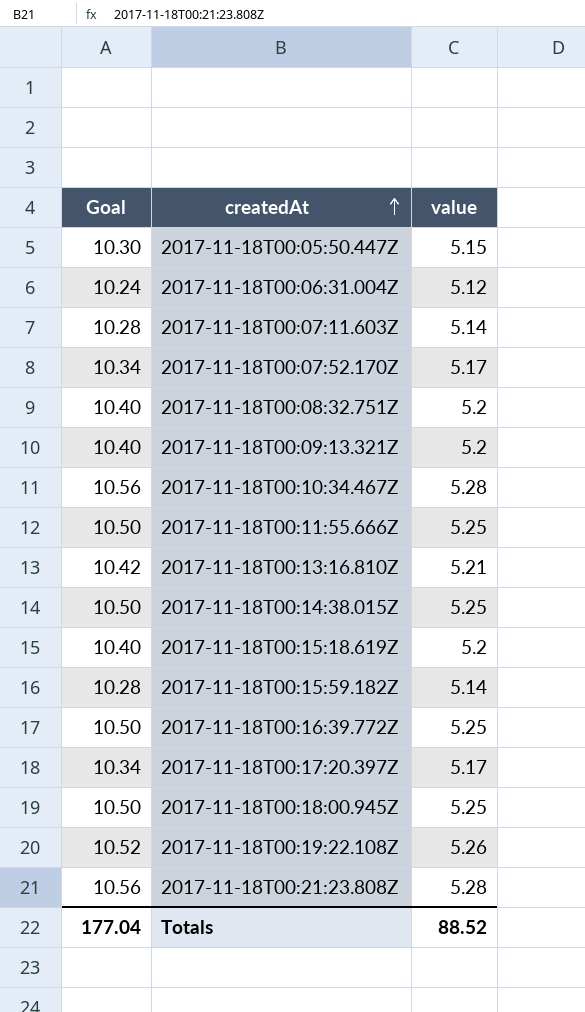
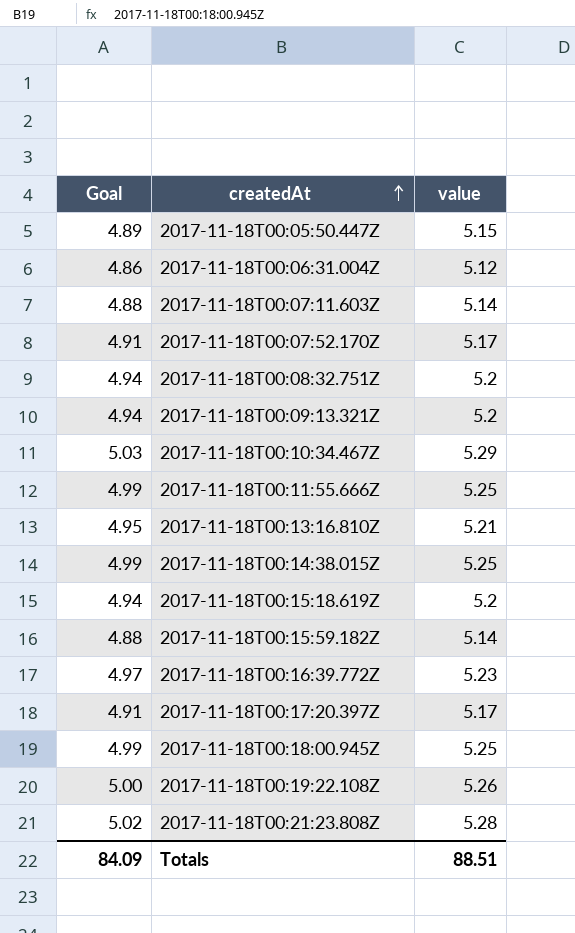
column Goal | formula: [value] * 2 -> [value] * 0.95
2017-11-18T00:10:34.467Z | value: 5.28 -> 5.29
2017-11-18T00:16:39.772Z | value: 5.25 -> 5.23
Totals | Goal: 177.04 -> 84.09
Totals | value: 88.52 -> 88.51

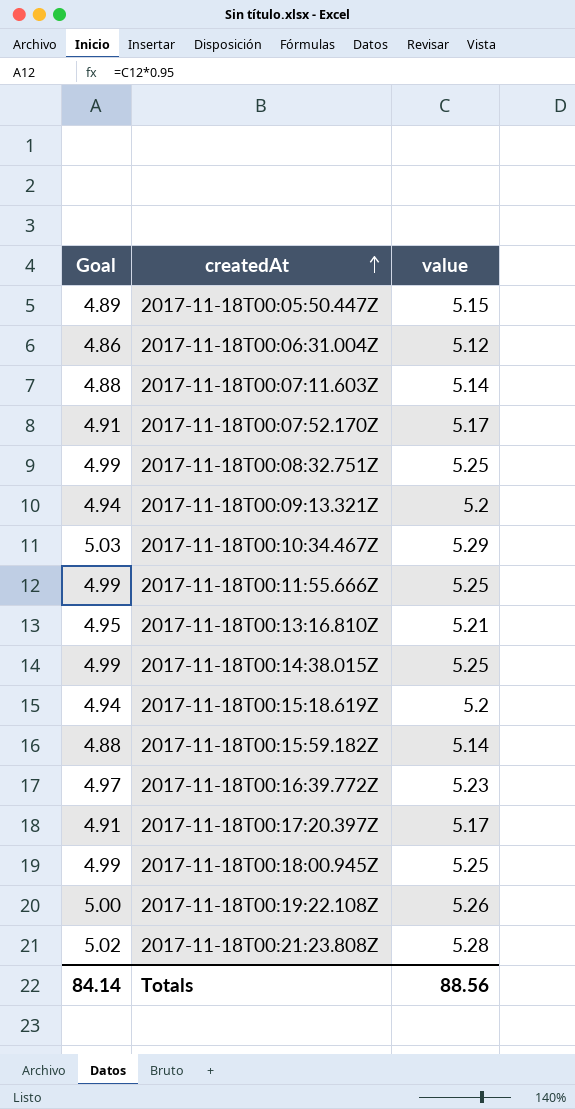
2017-11-18T00:08:32.751Z | Goal: 4.94 -> 4.99
2017-11-18T00:08:32.751Z | value: 5.2 -> 5.25
Totals | Goal: 84.09 -> 84.14
Totals | value: 88.51 -> 88.56

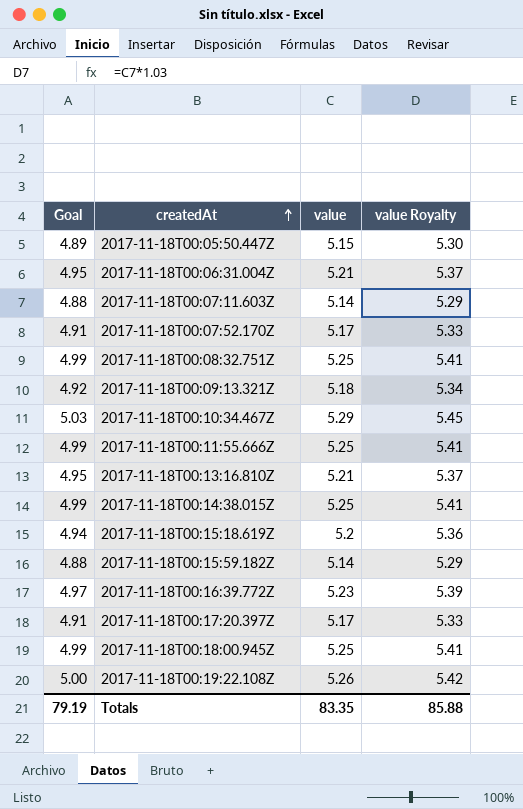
column value Royalty | formula: none -> [value] * 1.03
row 2017-11-18T00:21:23.808Z: 5.02 | 5.28 -> none
2017-11-18T00:06:31.004Z | Goal: 4.86 -> 4.95
2017-11-18T00:06:31.004Z | value: 5.12 -> 5.21
2017-11-18T00:09:13.321Z | Goal: 4.94 -> 4.92
2017-11-18T00:09:13.321Z | value: 5.2 -> 5.18
Totals | Goal: 84.14 -> 79.19
Totals | value: 88.56 -> 83.35

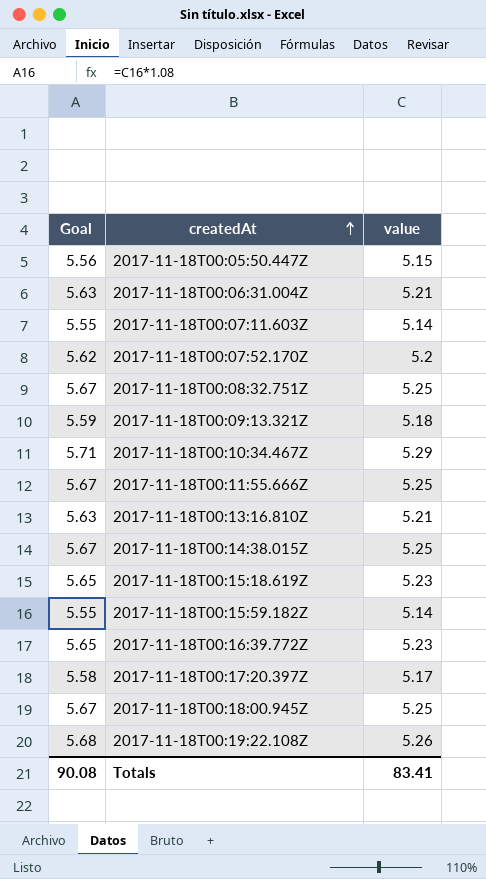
column value Royalty | formula: [value] * 1.03 -> none
column Goal | formula: [value] * 0.95 -> [value] * 1.08
2017-11-18T00:07:52.170Z | value: 5.17 -> 5.2
2017-11-18T00:15:18.619Z | value: 5.2 -> 5.23
Totals | Goal: 79.19 -> 90.08
Totals | value: 83.35 -> 83.41

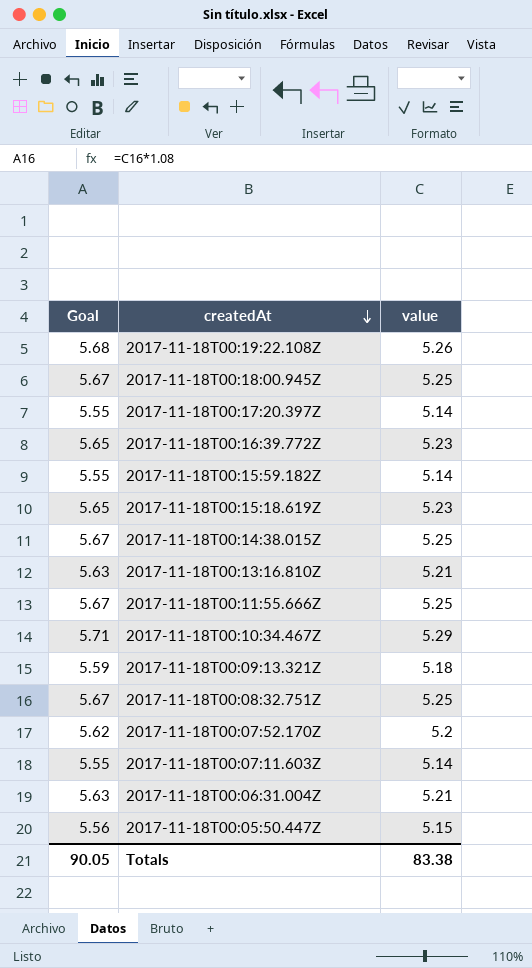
row order: createdAt ascending -> createdAt descending
2017-11-18T00:17:20.397Z | Goal: 5.58 -> 5.55
2017-11-18T00:17:20.397Z | value: 5.17 -> 5.14
Totals | Goal: 90.08 -> 90.05
Totals | value: 83.41 -> 83.38

